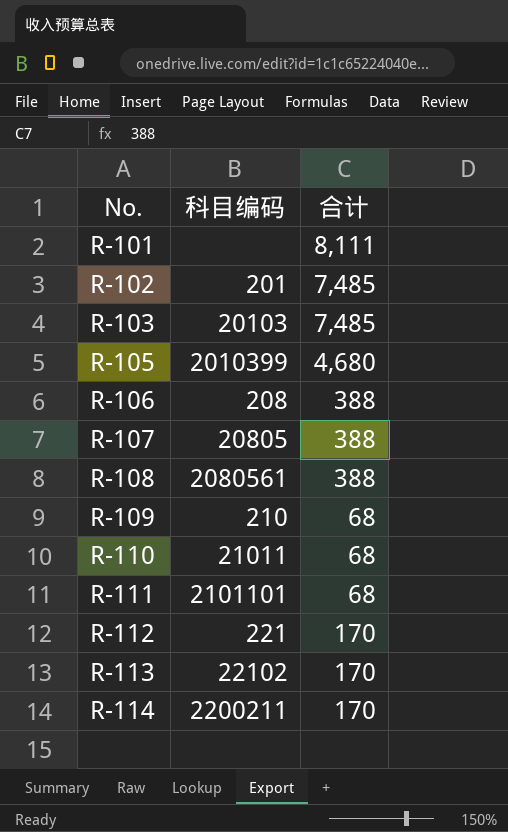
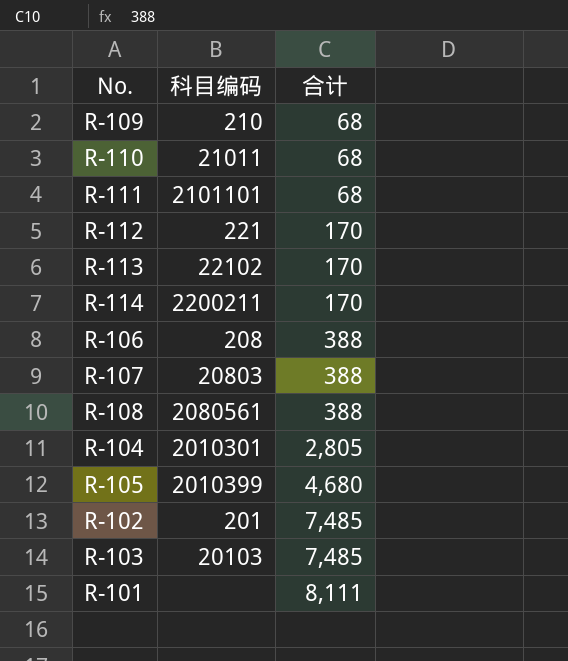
row order: No. ascending -> 合计 ascending
R-107 | 科目编码: 20805 -> 20803
row R-104: none -> 2010301 | 2,805

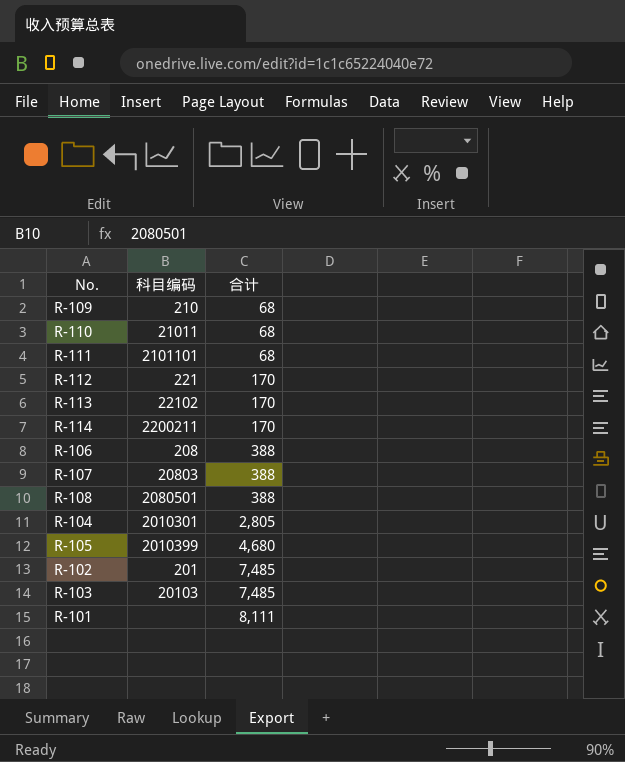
R-108 | 科目编码: 2080561 -> 2080501

